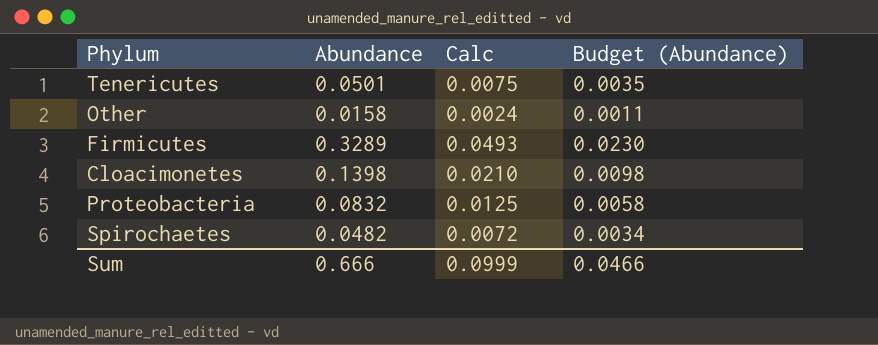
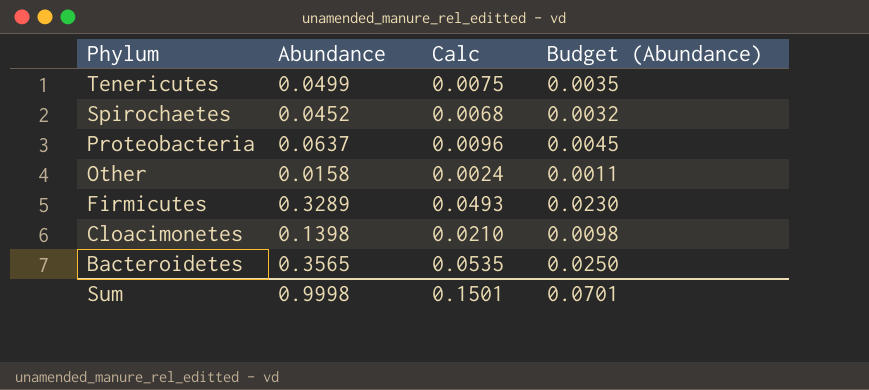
row order: none -> Phylum descending
Tenericutes | Abundance: 0.0501 -> 0.0499
Spirochaetes | Abundance: 0.0482 -> 0.0452
Spirochaetes | Calc: 0.0072 -> 0.0068
Spirochaetes | Budget (Abundance): 0.0034 -> 0.0032
Proteobacteria | Abundance: 0.0832 -> 0.0637
Proteobacteria | Calc: 0.0125 -> 0.0096
Proteobacteria | Budget (Abundance): 0.0058 -> 0.0045
row Bacteroidetes: none -> 0.3565 | 0.0535 | 0.0250
Sum | Abundance: 0.666 -> 0.9998
Sum | Calc: 0.0999 -> 0.1501
Sum | Budget (Abundance): 0.0466 -> 0.0701

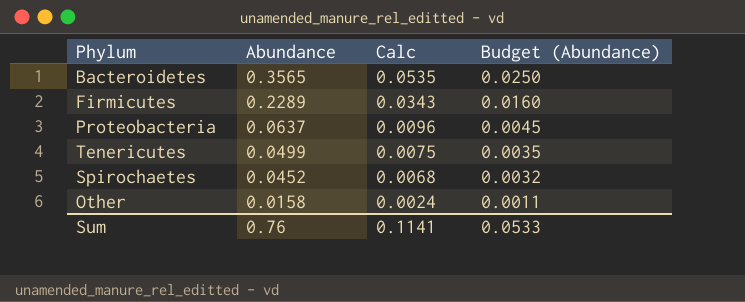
row order: Phylum descending -> Abundance descending
row Cloacimonetes: 0.1398 | 0.0210 | 0.0098 -> none
Firmicutes | Abundance: 0.3289 -> 0.2289
Firmicutes | Calc: 0.0493 -> 0.0343
Firmicutes | Budget (Abundance): 0.0230 -> 0.0160
Sum | Abundance: 0.9998 -> 0.76
Sum | Calc: 0.1501 -> 0.1141
Sum | Budget (Abundance): 0.0701 -> 0.0533

